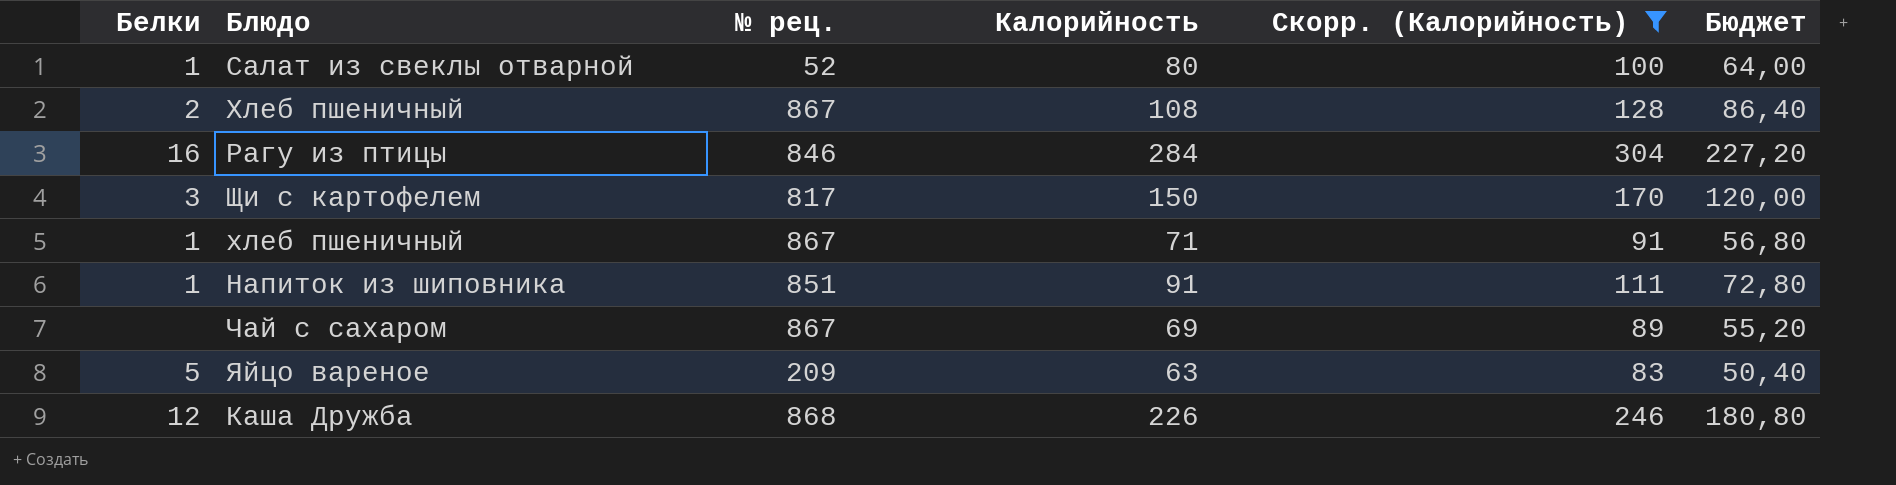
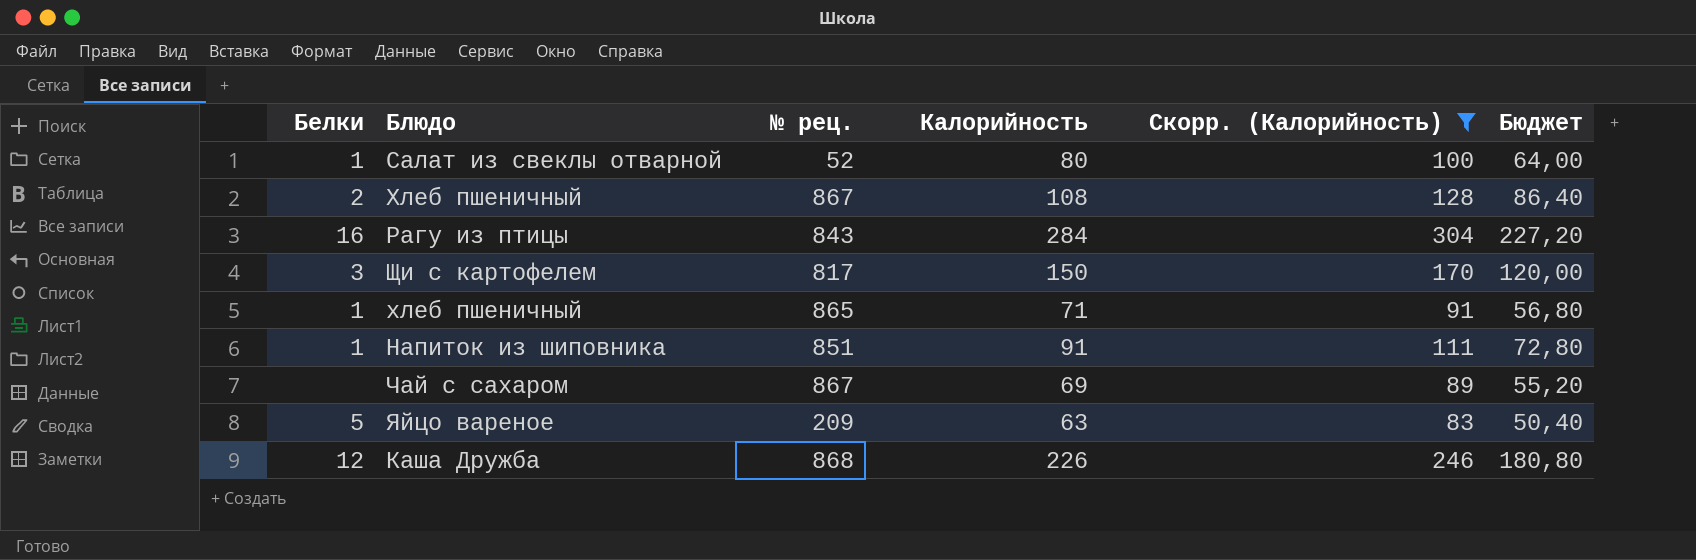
Рагу из птицы | № рец.: 846 -> 843
хлеб пшеничный | № рец.: 867 -> 865

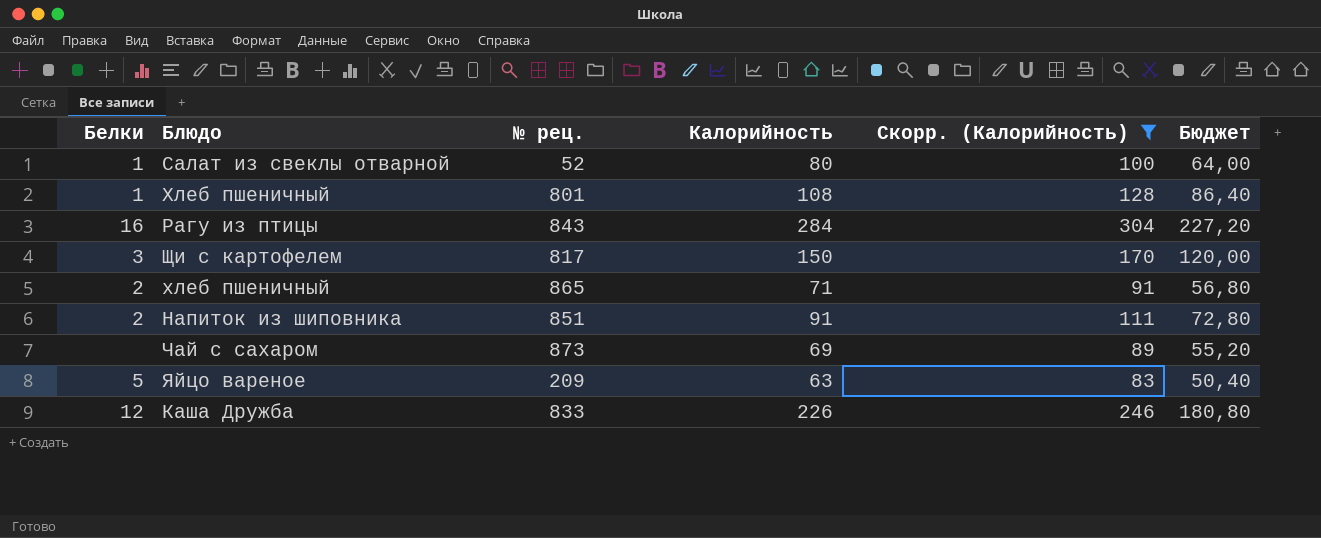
Хлеб пшеничный | Белки: 2 -> 1
Хлеб пшеничный | № рец.: 867 -> 801
хлеб пшеничный | Белки: 1 -> 2
Напиток из шиповника | Белки: 1 -> 2
Чай с сахаром | № рец.: 867 -> 873
Каша Дружба | № рец.: 868 -> 833

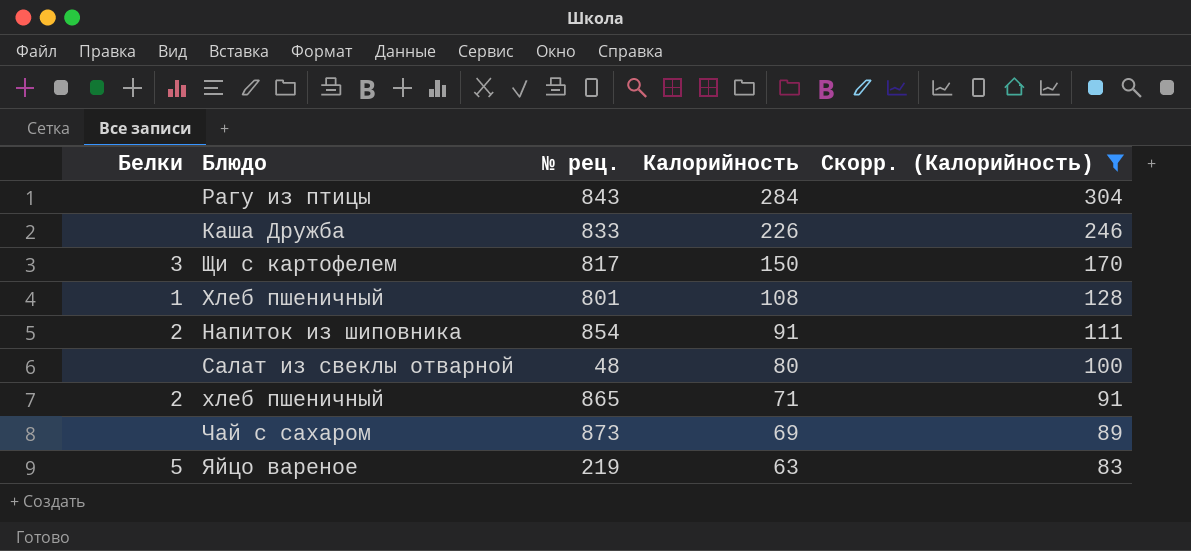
row order: none -> Калорийность descending
column Бюджет | formula: [Калорийность] * 0,8 -> none
Рагу из птицы | Белки: 16 -> none
Каша Дружба | Белки: 12 -> none
Напиток из шиповника | № рец.: 851 -> 854
Салат из свеклы отварной | Белки: 1 -> none
Салат из свеклы отварной | № рец.: 52 -> 48
Яйцо вареное | № рец.: 209 -> 219

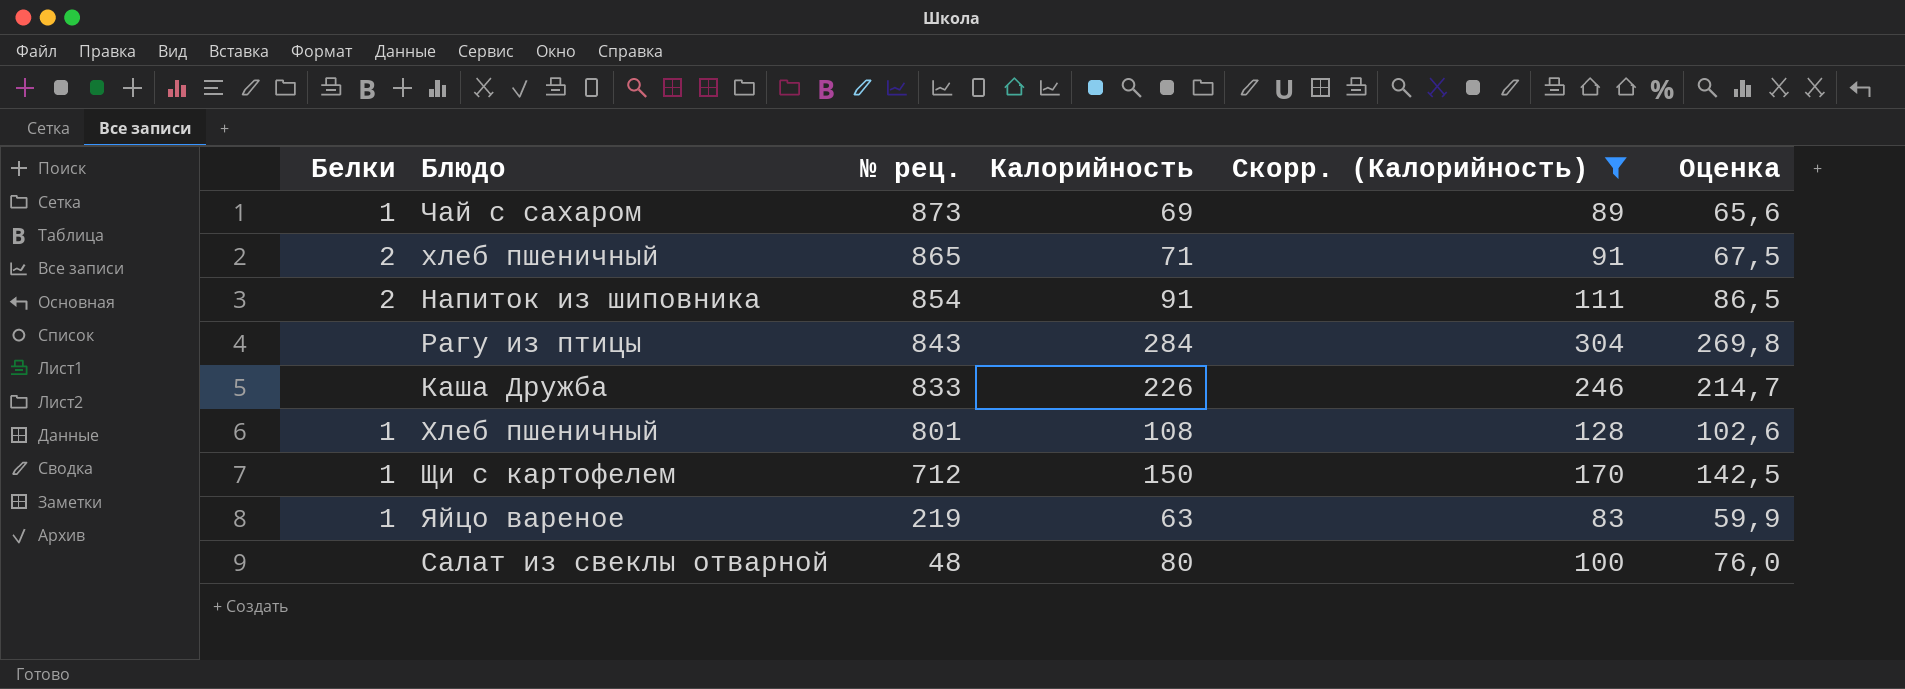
row order: Калорийность descending -> № рец. descending
column Оценка | formula: none -> [Калорийность] * 0,95
Чай с сахаром | Белки: none -> 1
Щи с картофелем | Белки: 3 -> 1
Щи с картофелем | № рец.: 817 -> 712
Яйцо вареное | Белки: 5 -> 1

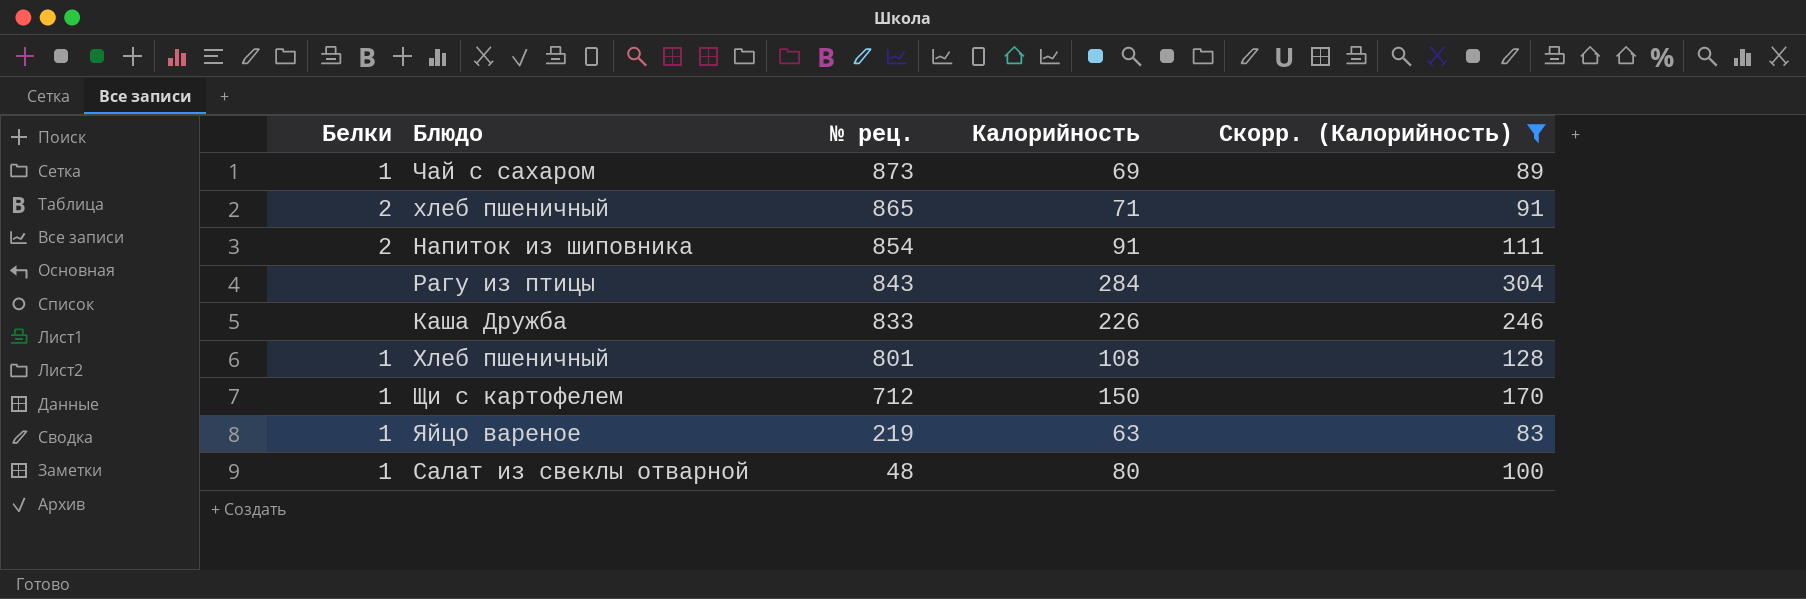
column Оценка | formula: [Калорийность] * 0,95 -> none
Салат из свеклы отварной | Белки: none -> 1

